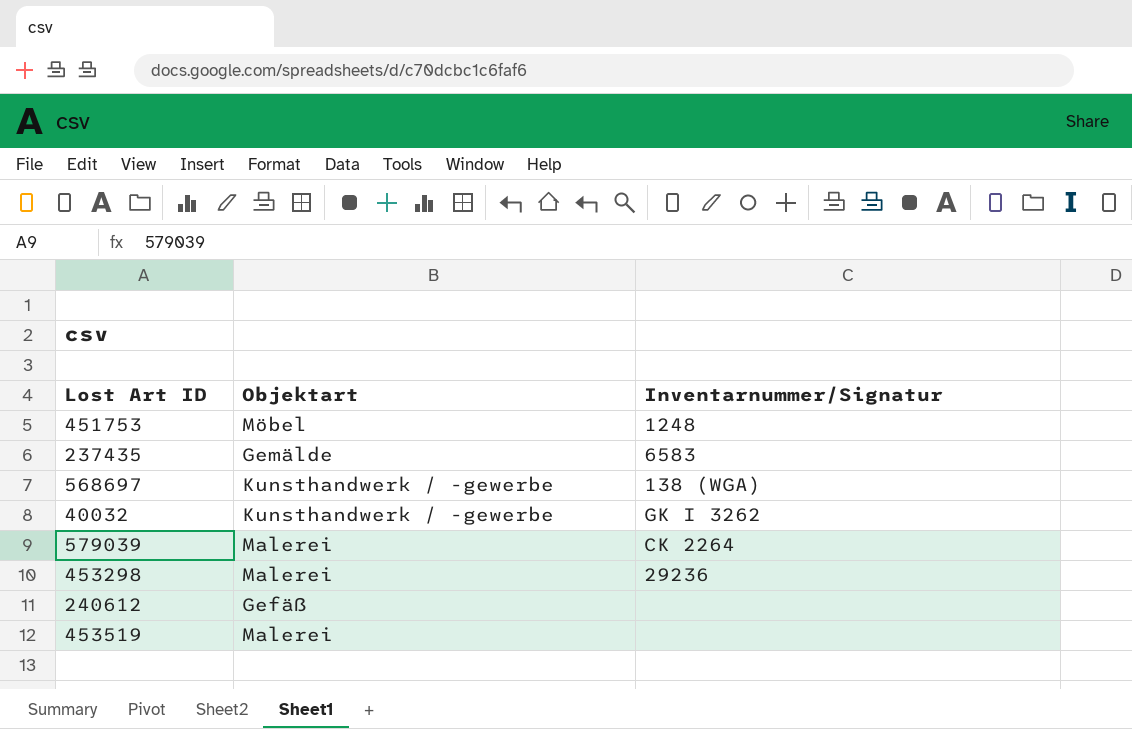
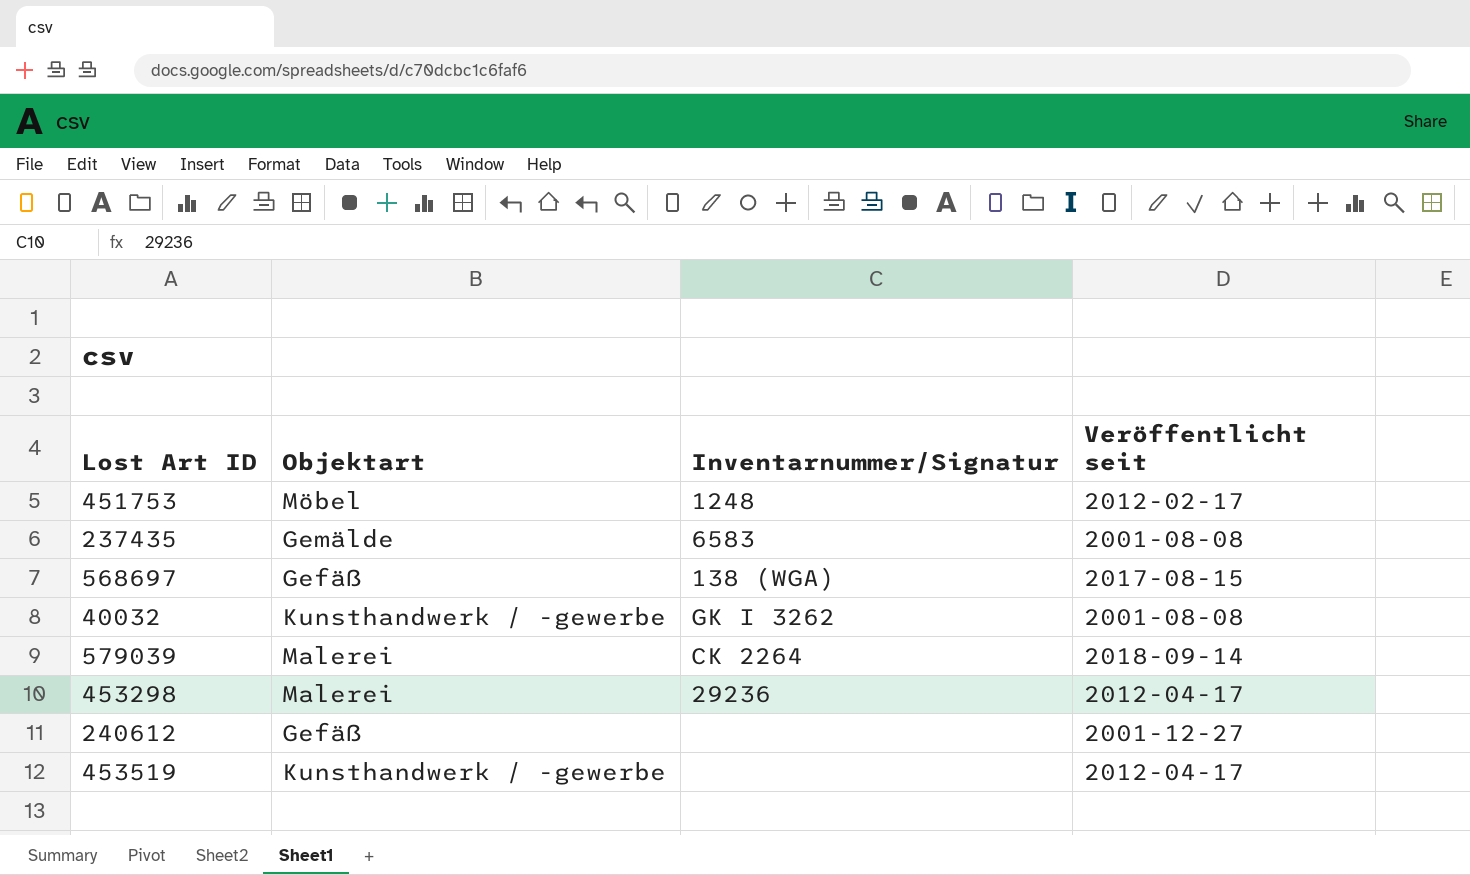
column Veröffentlicht seit | position: none -> 4
568697 | Objektart: Kunsthandwerk / -gewerbe -> Gefäß
453519 | Objektart: Malerei -> Kunsthandwerk / -gewerbe

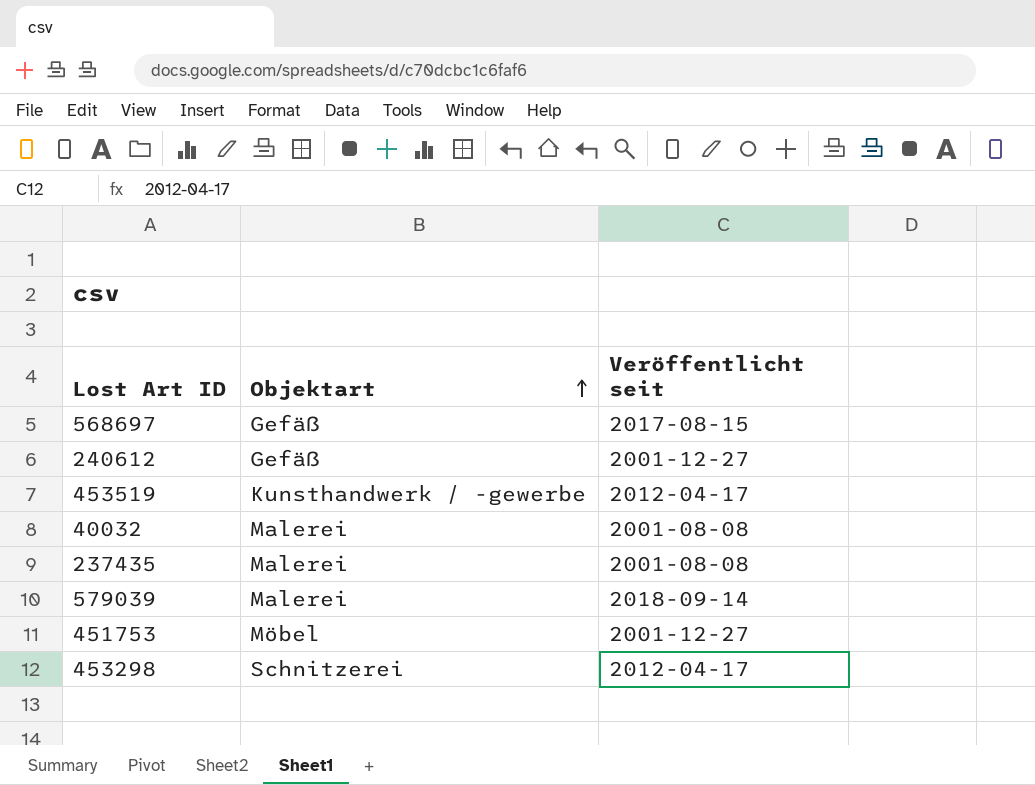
row order: none -> Objektart ascending
column Inventarnummer/Signatur | position: 3 -> none
40032 | Objektart: Kunsthandwerk / -gewerbe -> Malerei
237435 | Objektart: Gemälde -> Malerei
451753 | Veröffentlicht seit: 2012-02-17 -> 2001-12-27
453298 | Objektart: Malerei -> Schnitzerei

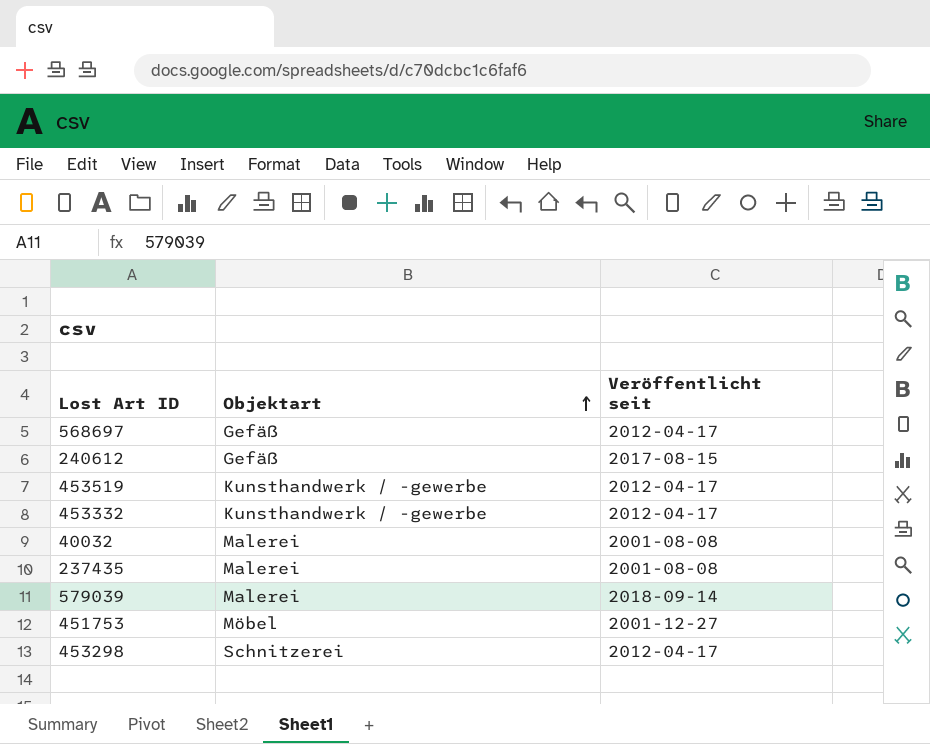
568697 | Veröffentlicht seit: 2017-08-15 -> 2012-04-17
240612 | Veröffentlicht seit: 2001-12-27 -> 2017-08-15
row 453332: none -> Kunsthandwerk / -gewerbe | 2012-04-17

